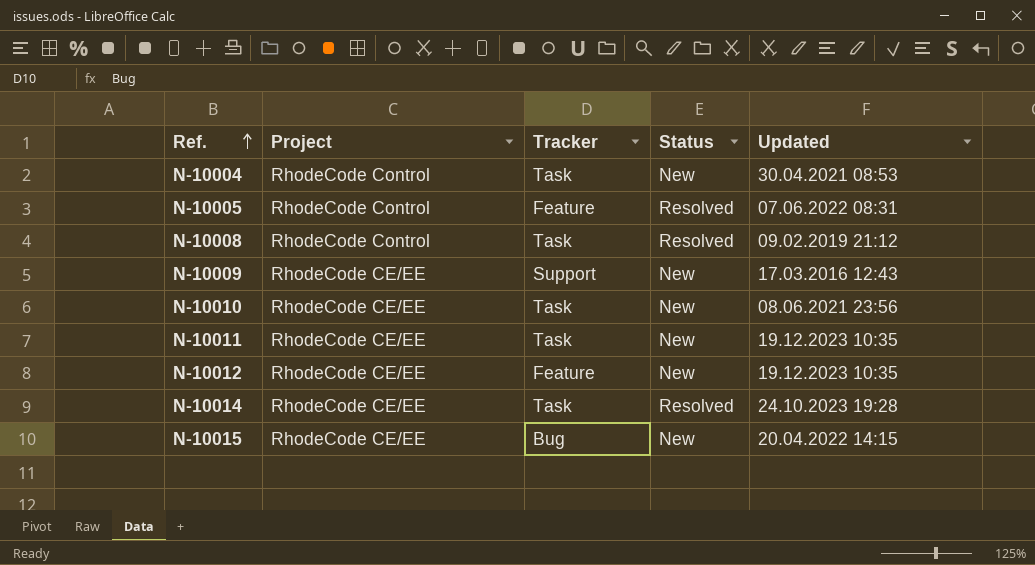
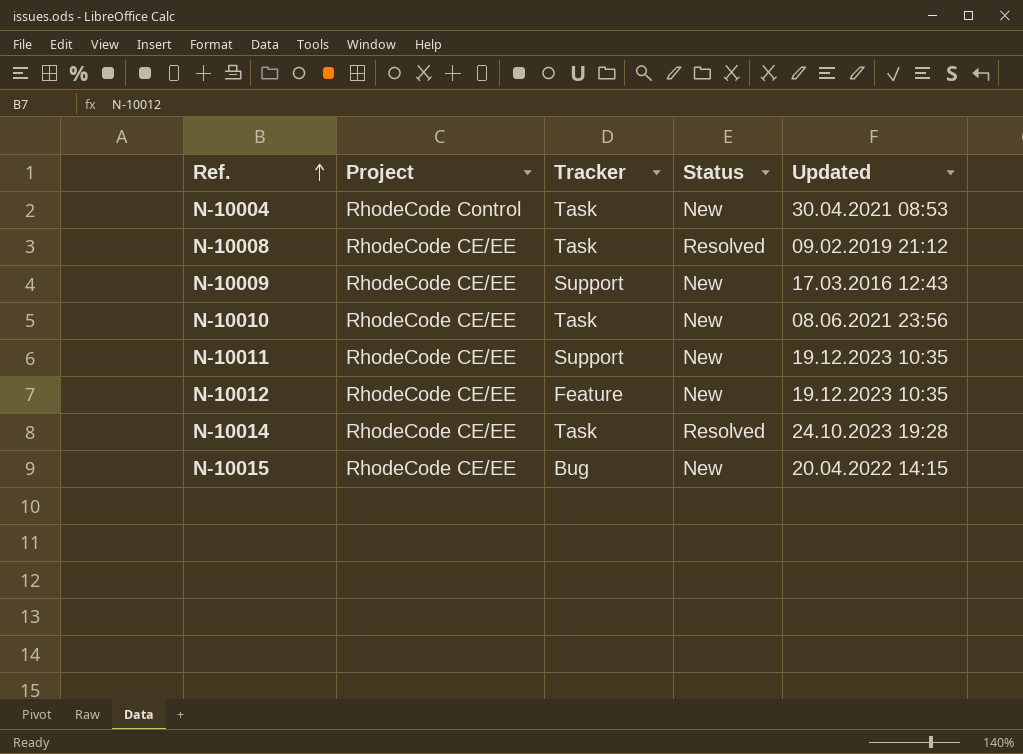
row N-10005: RhodeCode Control | Feature | Resolved | 07.06.2022 08:31 -> none
N-10008 | Project: RhodeCode Control -> RhodeCode CE/EE
N-10011 | Tracker: Task -> Support

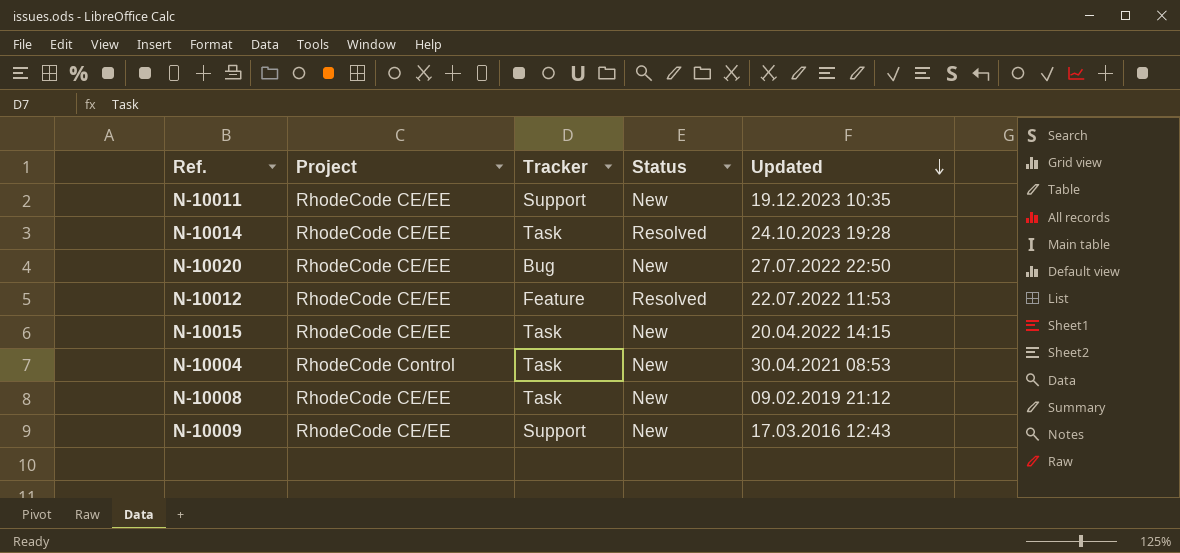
row order: Ref. ascending -> Updated descending
row N-10010: RhodeCode CE/EE | Task | New | 08.06.2021 23:56 -> none
row N-10020: none -> RhodeCode CE/EE | Bug | New | 27.07.2022 22:50
N-10012 | Status: New -> Resolved
N-10012 | Updated: 19.12.2023 10:35 -> 22.07.2022 11:53
N-10015 | Tracker: Bug -> Task
N-10008 | Status: Resolved -> New

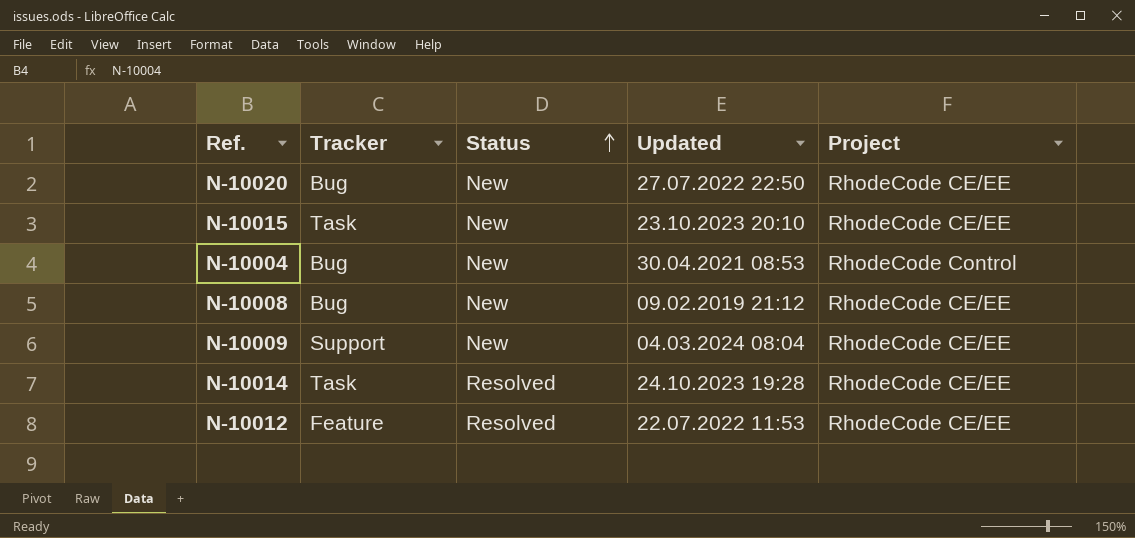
row order: Updated descending -> Status ascending
column Project | position: 2 -> 5
row N-10011: RhodeCode CE/EE | Support | New | 19.12.2023 10:35 -> none
N-10015 | Updated: 20.04.2022 14:15 -> 23.10.2023 20:10
N-10004 | Tracker: Task -> Bug
N-10008 | Tracker: Task -> Bug
N-10009 | Updated: 17.03.2016 12:43 -> 04.03.2024 08:04

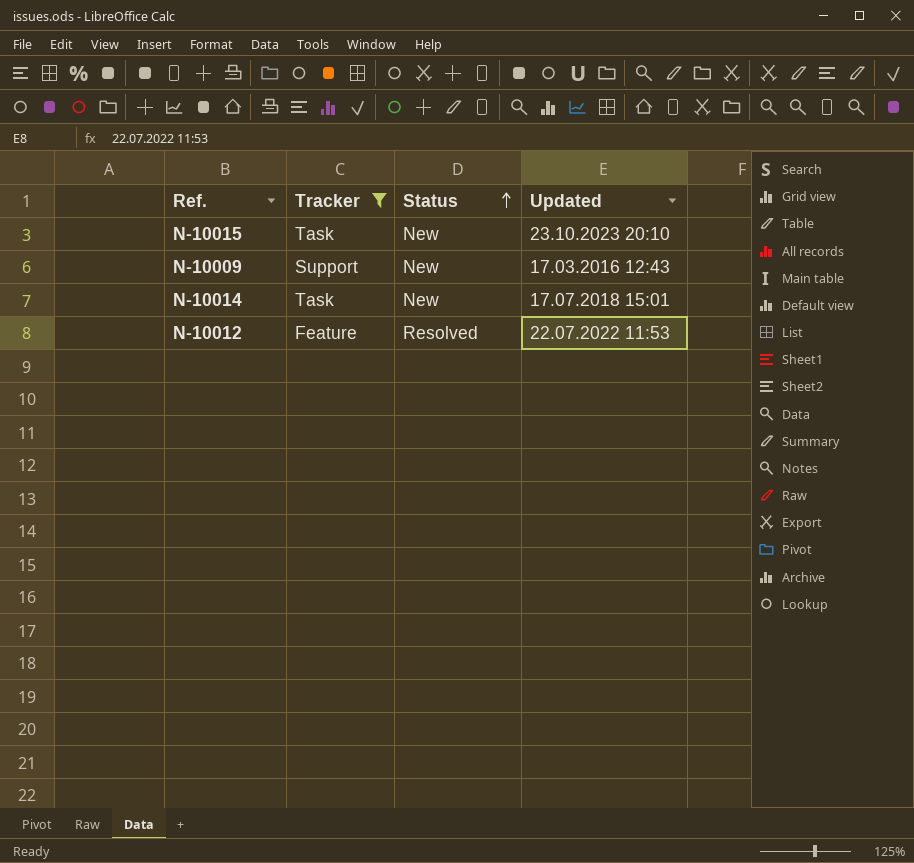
filter: none -> Tracker != Bug
column Project | position: 5 -> none
N-10009 | Updated: 04.03.2024 08:04 -> 17.03.2016 12:43
N-10014 | Status: Resolved -> New
N-10014 | Updated: 24.10.2023 19:28 -> 17.07.2018 15:01

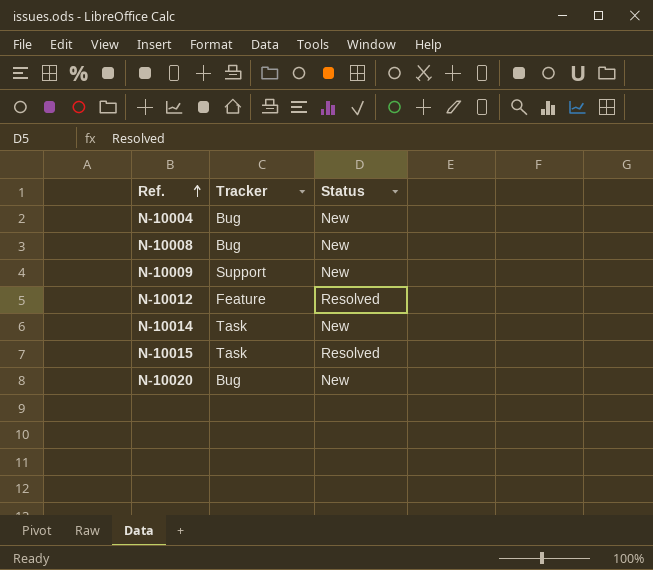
filter: Tracker != Bug -> none
row order: Status ascending -> Ref. ascending
column Updated | position: 4 -> none
N-10015 | Status: New -> Resolved

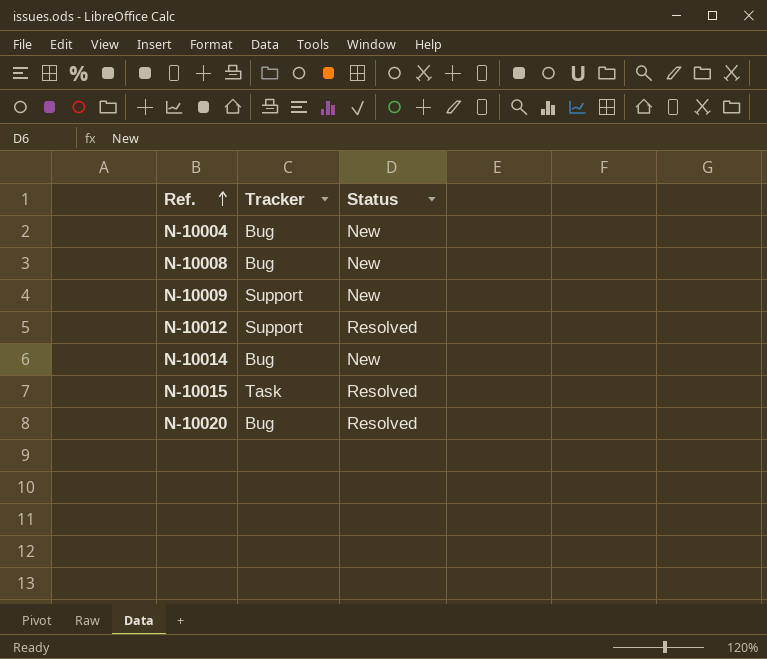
N-10012 | Tracker: Feature -> Support
N-10014 | Tracker: Task -> Bug
N-10020 | Status: New -> Resolved

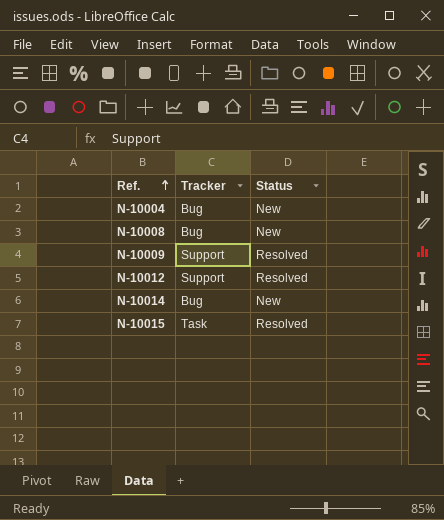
row N-10020: Bug | Resolved -> none
N-10009 | Status: New -> Resolved

